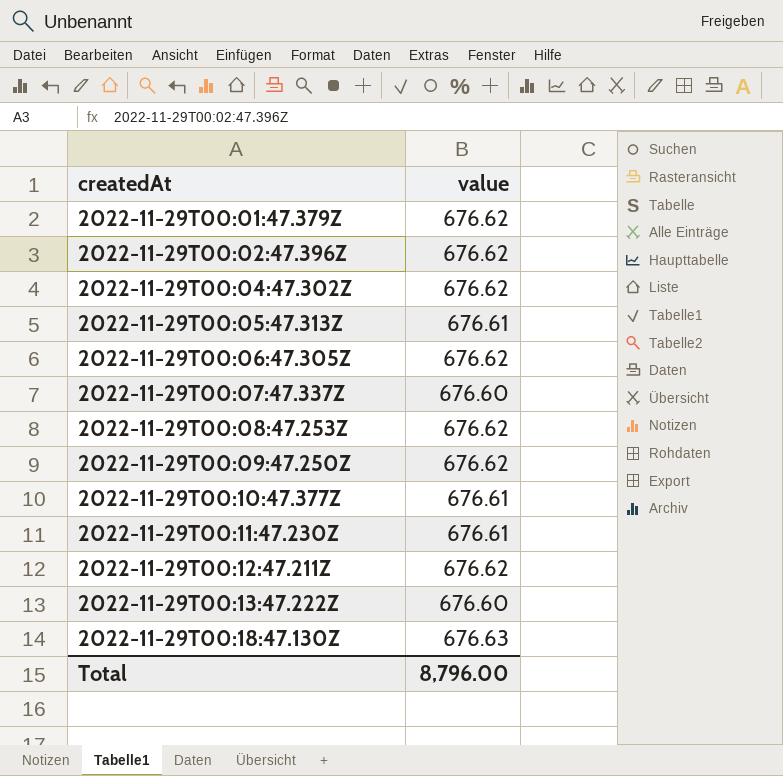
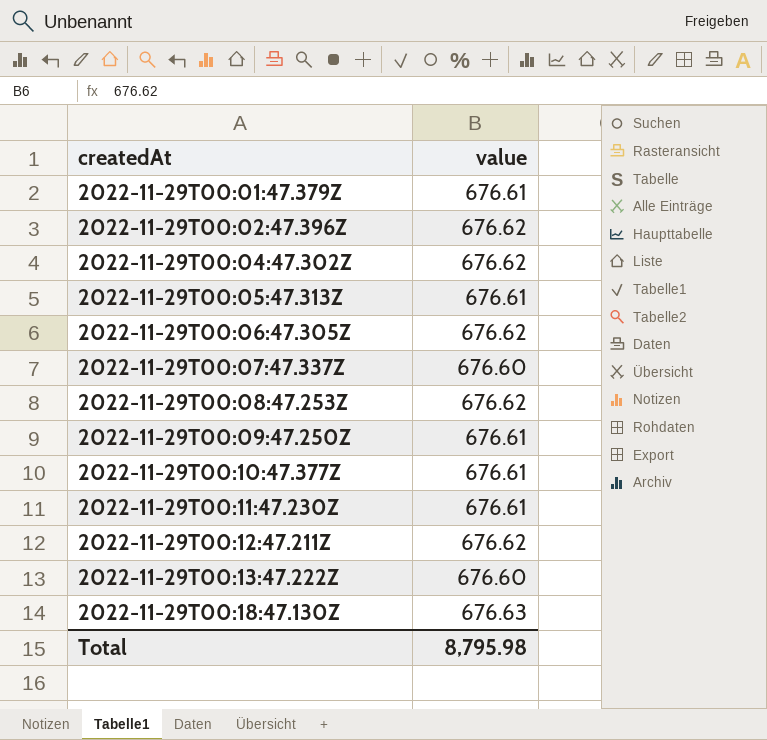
2022-11-29T00:01:47.379Z | value: 676.62 -> 676.61
2022-11-29T00:09:47.250Z | value: 676.62 -> 676.61
Total | value: 8,796.00 -> 8,795.98

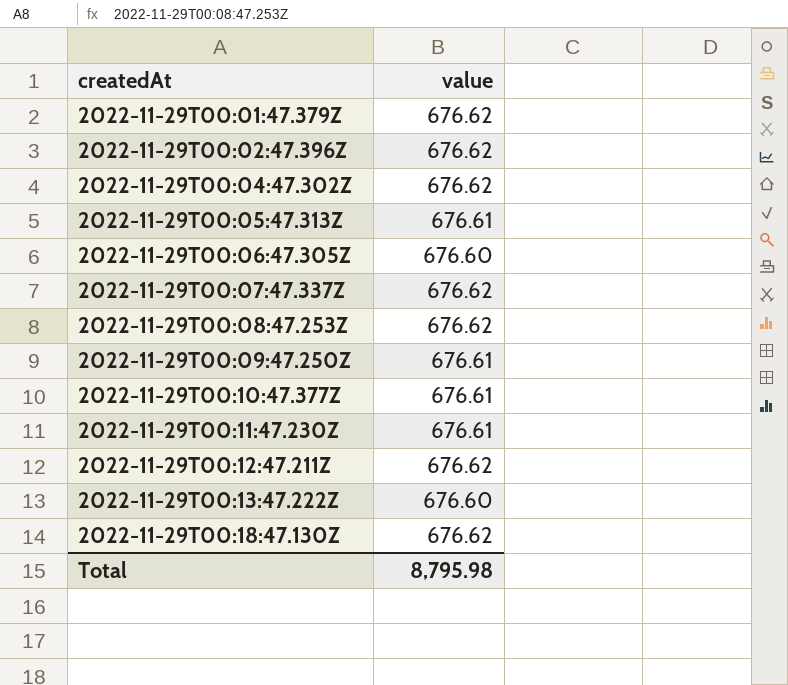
2022-11-29T00:01:47.379Z | value: 676.61 -> 676.62
2022-11-29T00:06:47.305Z | value: 676.62 -> 676.60
2022-11-29T00:07:47.337Z | value: 676.60 -> 676.62
2022-11-29T00:18:47.130Z | value: 676.63 -> 676.62

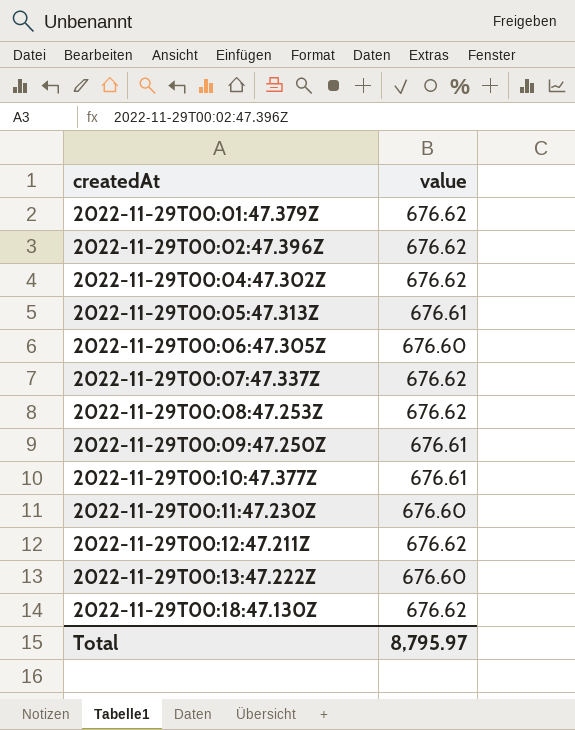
2022-11-29T00:11:47.230Z | value: 676.61 -> 676.60
Total | value: 8,795.98 -> 8,795.97

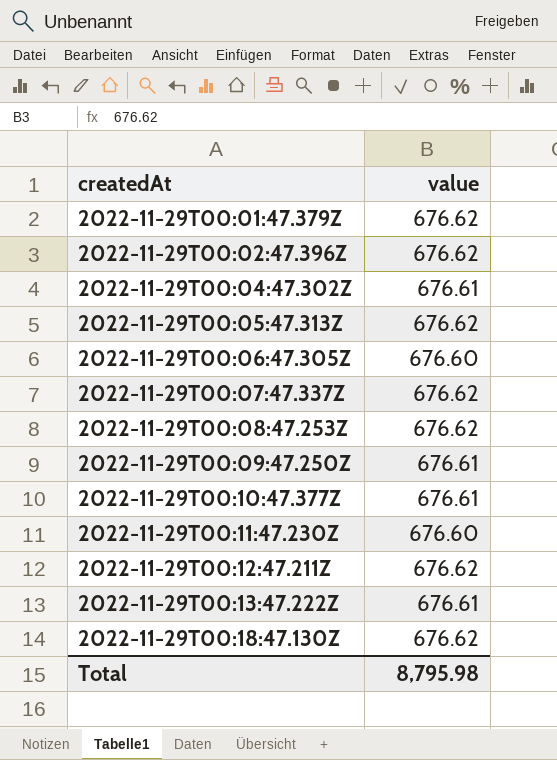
2022-11-29T00:04:47.302Z | value: 676.62 -> 676.61
2022-11-29T00:05:47.313Z | value: 676.61 -> 676.62
2022-11-29T00:13:47.222Z | value: 676.60 -> 676.61
Total | value: 8,795.97 -> 8,795.98

